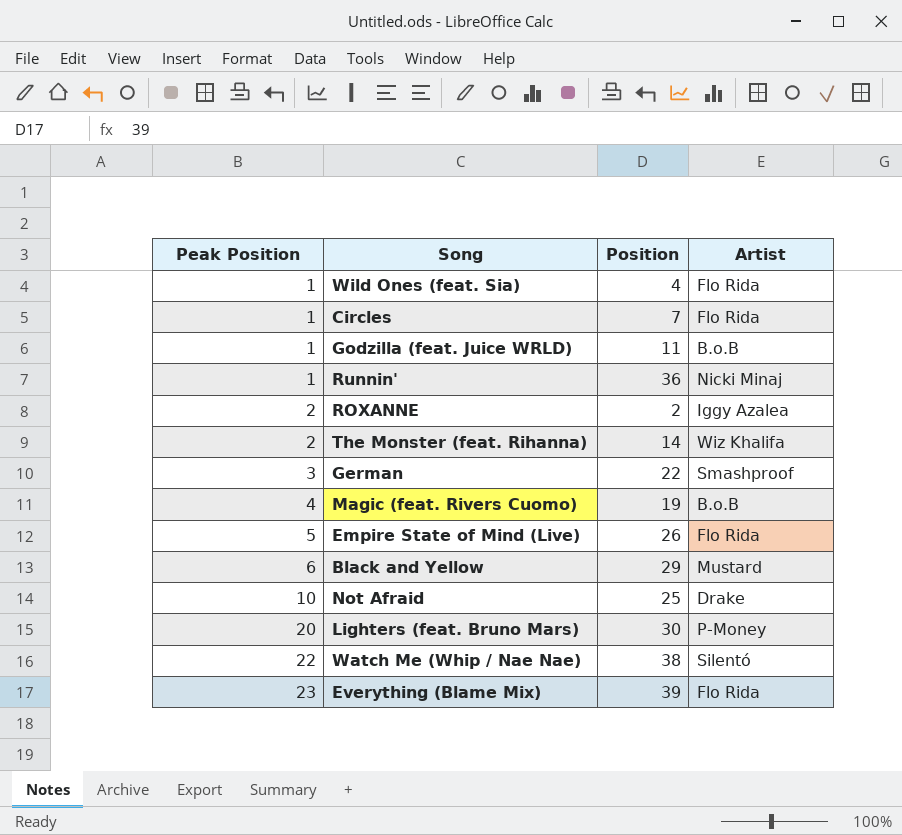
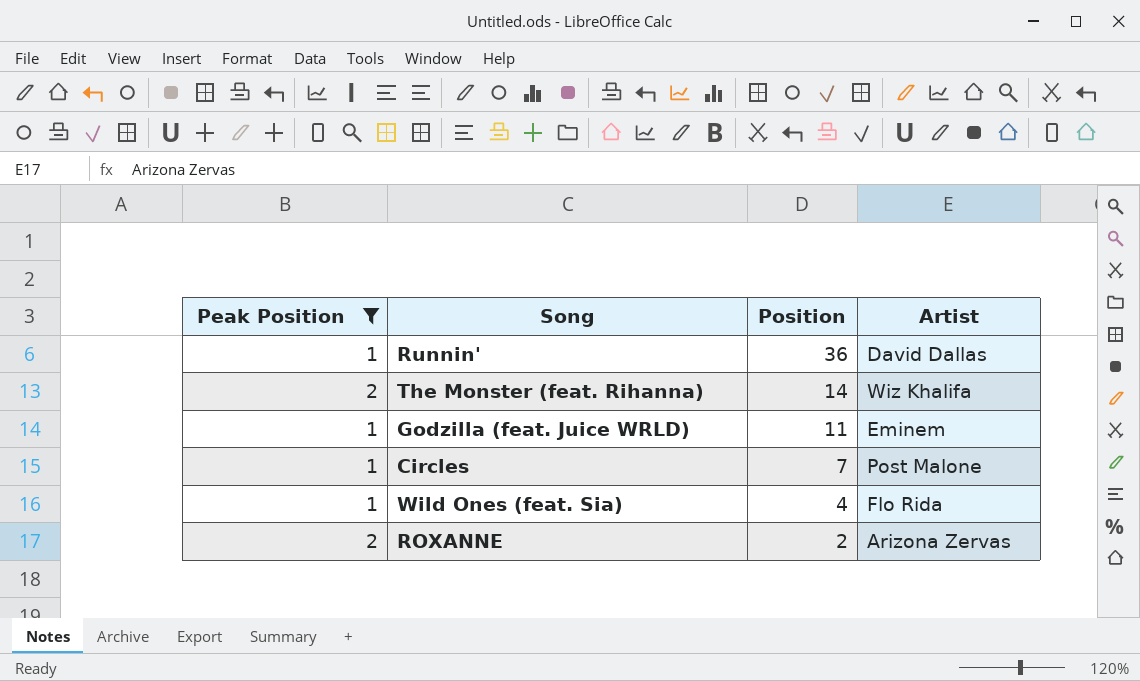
filter: none -> Peak Position <= 2
row order: Peak Position ascending -> Position descending
Runnin' | Artist: Nicki Minaj -> David Dallas
Godzilla (feat. Juice WRLD) | Artist: B.o.B -> Eminem
Circles | Artist: Flo Rida -> Post Malone
ROXANNE | Artist: Iggy Azalea -> Arizona Zervas

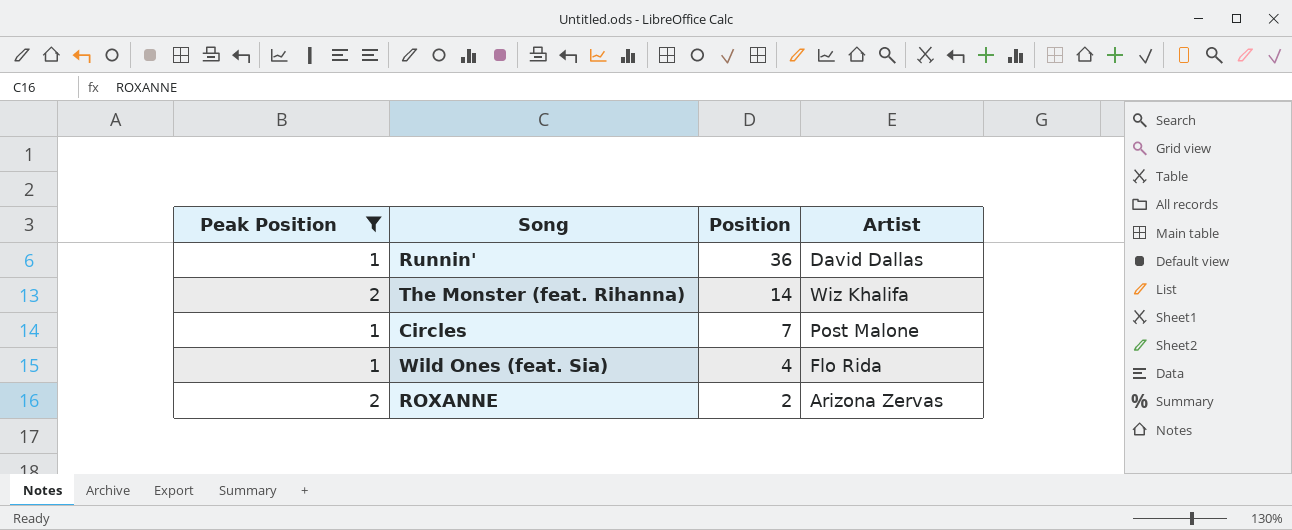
row Godzilla (feat. Juice WRLD): 1 | 11 | Eminem -> none

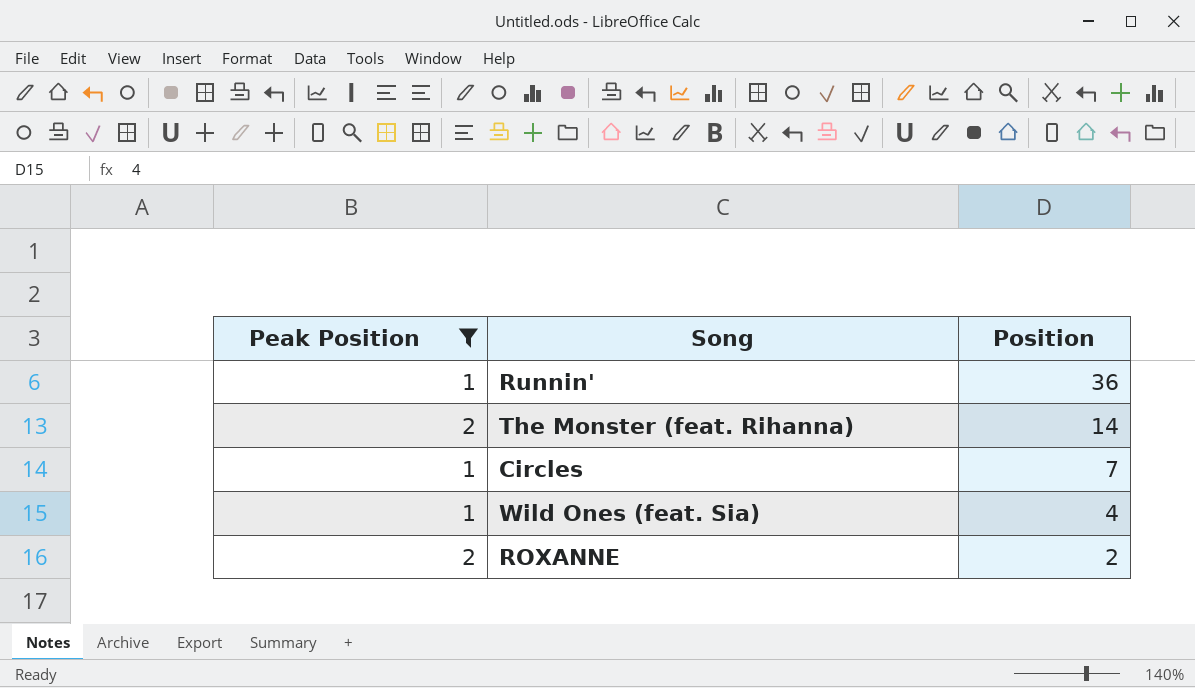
column Artist | position: 4 -> none

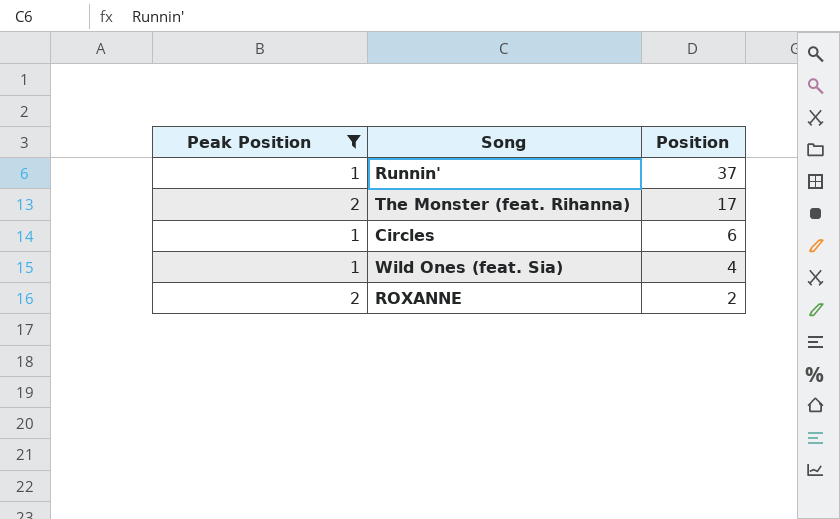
Runnin' | Position: 36 -> 37
The Monster (feat. Rihanna) | Position: 14 -> 17
Circles | Position: 7 -> 6

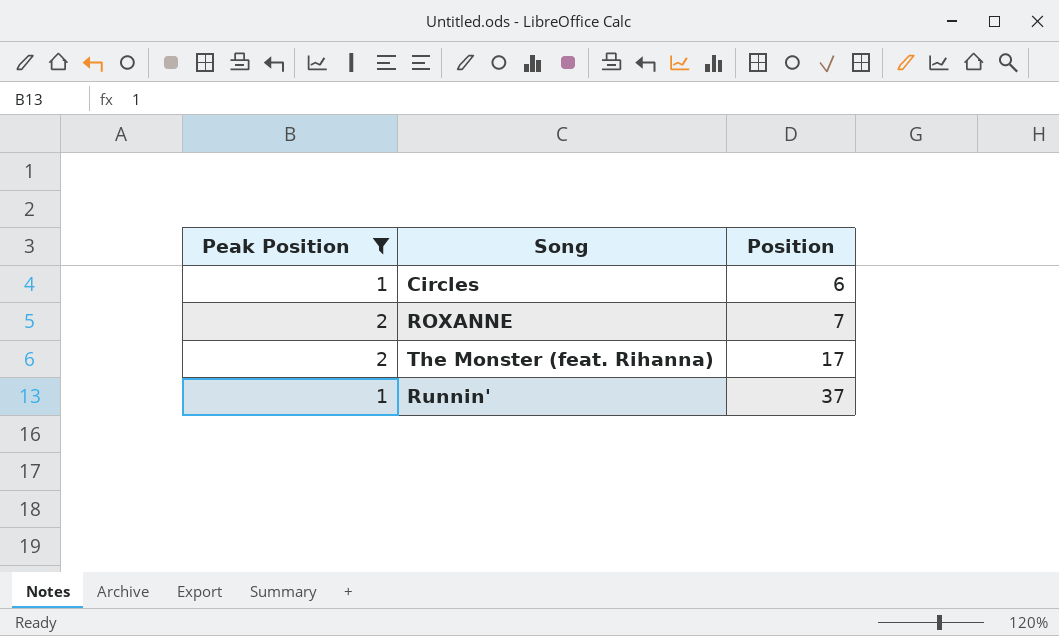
row order: Position descending -> Position ascending
row Wild Ones (feat. Sia): 1 | 4 -> none
ROXANNE | Position: 2 -> 7

